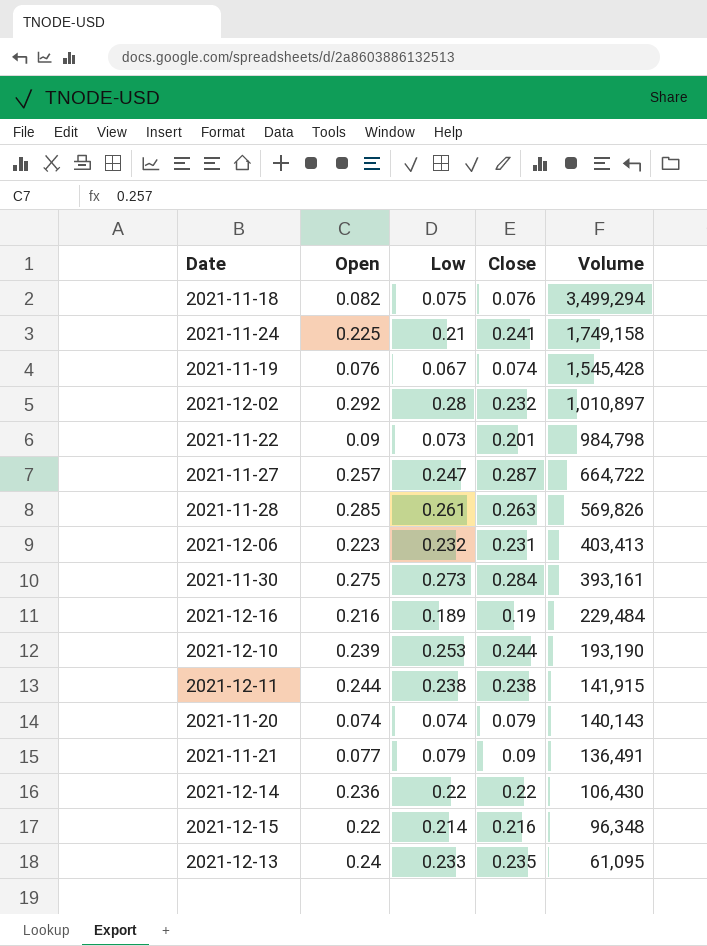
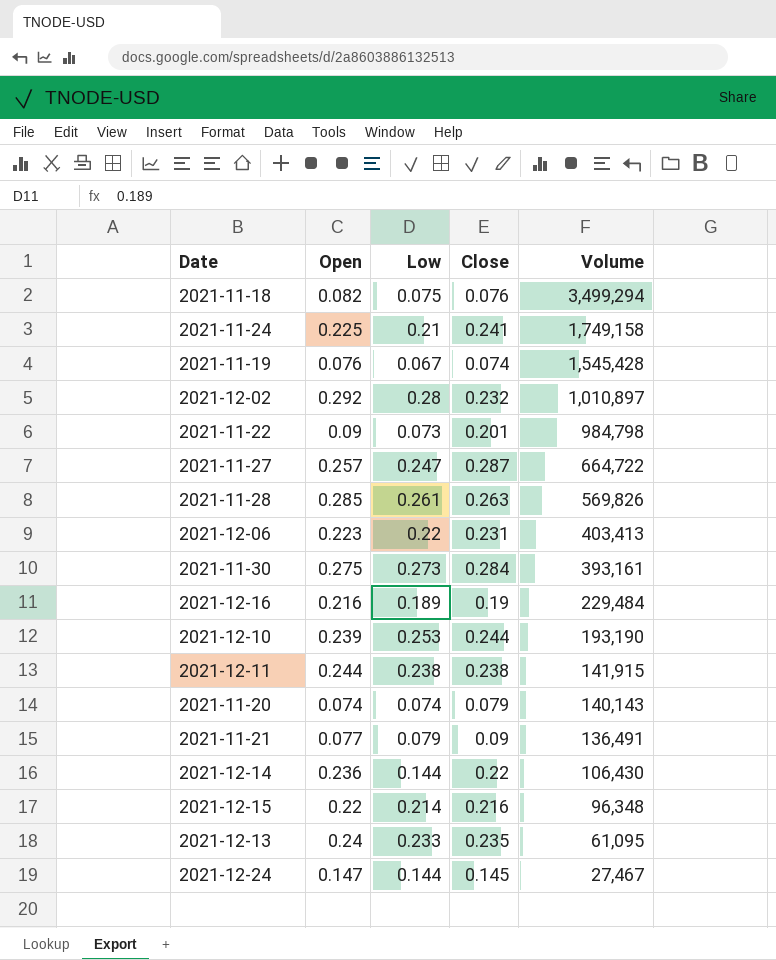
2021-12-06 | Low: 0.232 -> 0.22
2021-12-14 | Low: 0.22 -> 0.144
row 2021-12-24: none -> 0.147 | 0.144 | 0.145 | 27,467

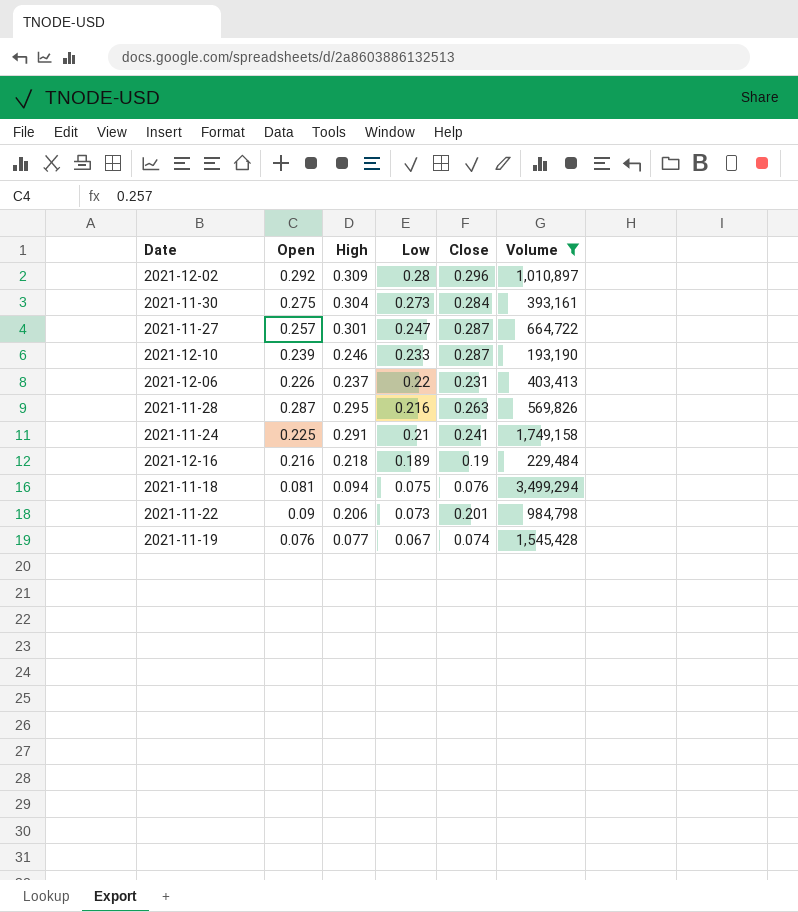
filter: none -> Volume >= 193,190
row order: Volume descending -> Low descending
column High | position: none -> 3
2021-12-02 | Close: 0.232 -> 0.296
2021-12-10 | Low: 0.253 -> 0.233
2021-12-10 | Close: 0.244 -> 0.287
2021-12-06 | Open: 0.223 -> 0.226
2021-11-28 | Open: 0.285 -> 0.287
2021-11-28 | Low: 0.261 -> 0.216
2021-11-18 | Open: 0.082 -> 0.081

